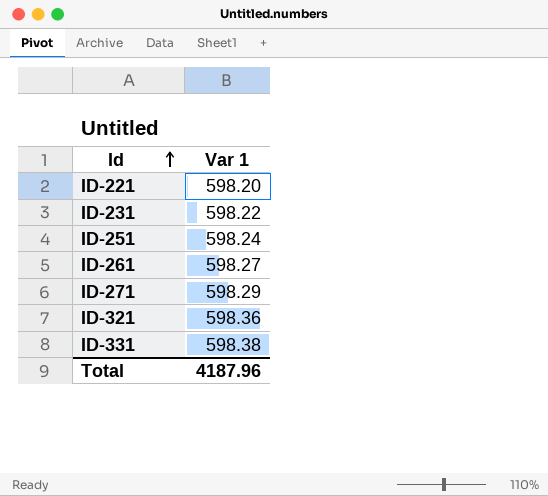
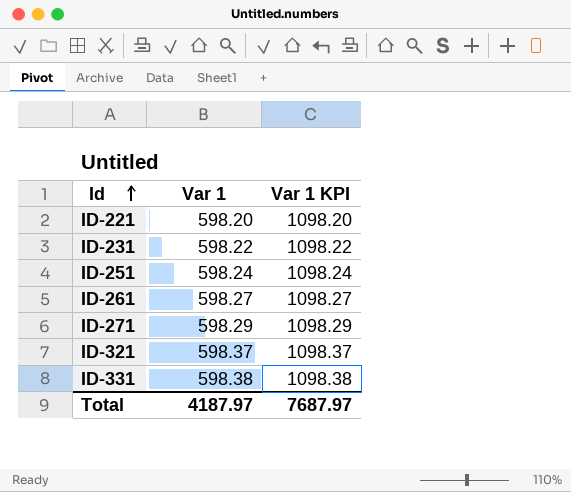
column Var 1 KPI | formula: none -> [Var 1] + 500
ID-321 | Var 1: 598.36 -> 598.37
Total | Var 1: 4187.96 -> 4187.97

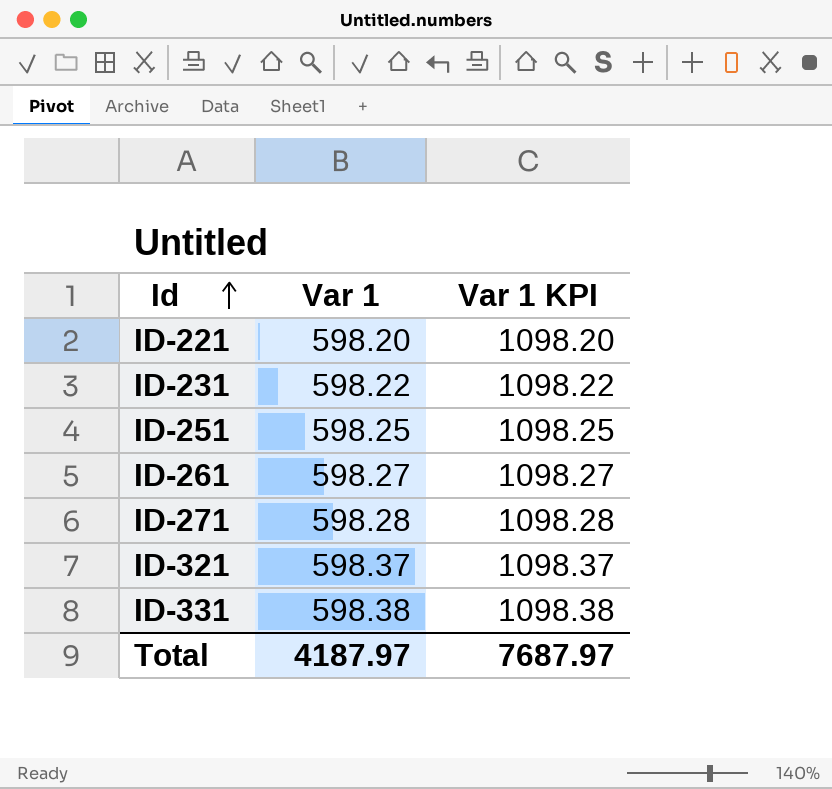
ID-251 | Var 1: 598.24 -> 598.25
ID-251 | Var 1 KPI: 1098.24 -> 1098.25
ID-271 | Var 1: 598.29 -> 598.28
ID-271 | Var 1 KPI: 1098.29 -> 1098.28

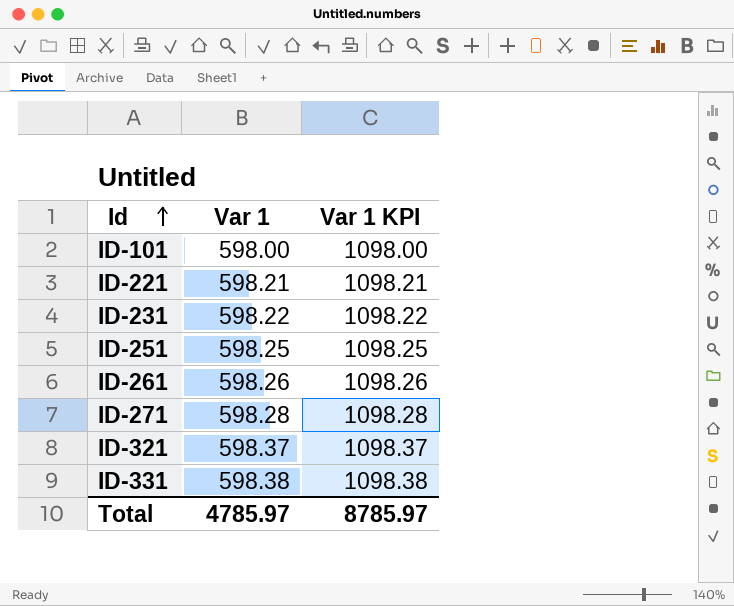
row ID-101: none -> 598.00 | 1098.00
ID-221 | Var 1: 598.20 -> 598.21
ID-221 | Var 1 KPI: 1098.20 -> 1098.21
ID-261 | Var 1: 598.27 -> 598.26
ID-261 | Var 1 KPI: 1098.27 -> 1098.26
Total | Var 1: 4187.97 -> 4785.97
Total | Var 1 KPI: 7687.97 -> 8785.97

